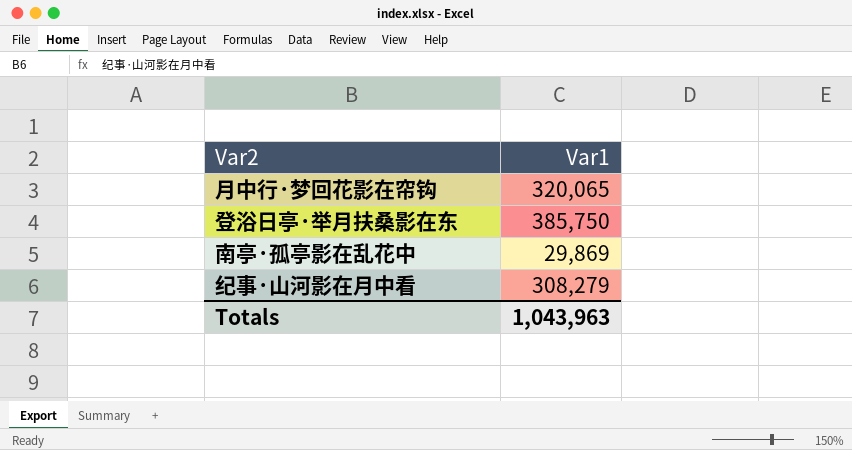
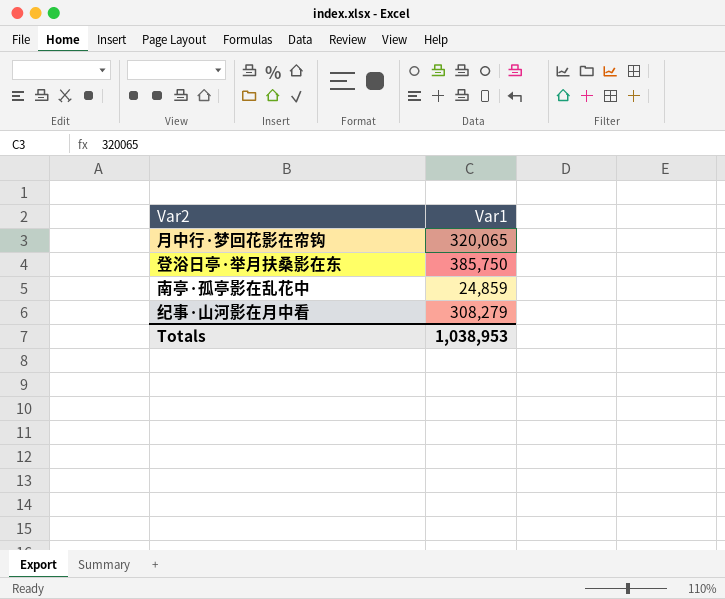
南亭·孤亭影在乱花中 | Var1: 29,869 -> 24,859
Totals | Var1: 1,043,963 -> 1,038,953

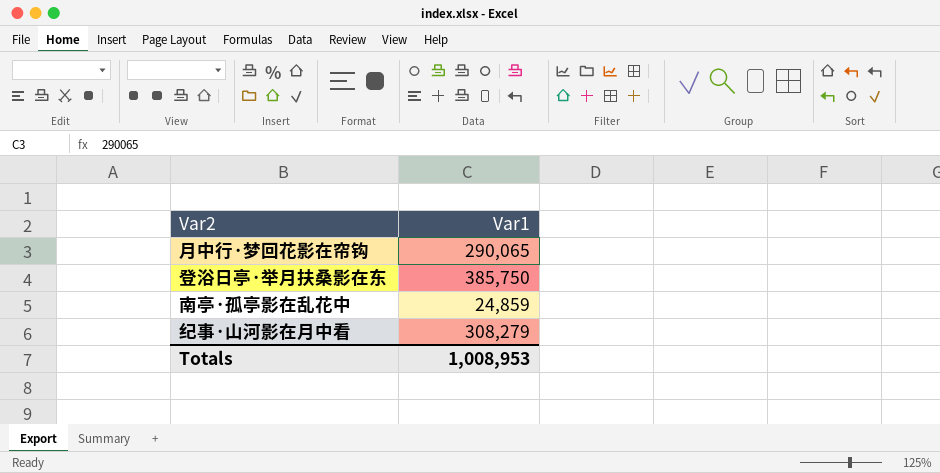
月中行·梦回花影在帘钩 | Var1: 320,065 -> 290,065
Totals | Var1: 1,038,953 -> 1,008,953

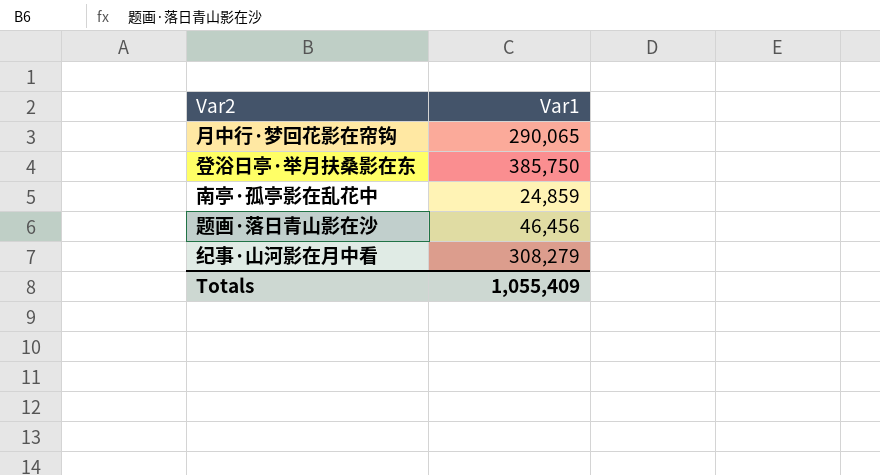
row 题画·落日青山影在沙: none -> 46,456
Totals | Var1: 1,008,953 -> 1,055,409

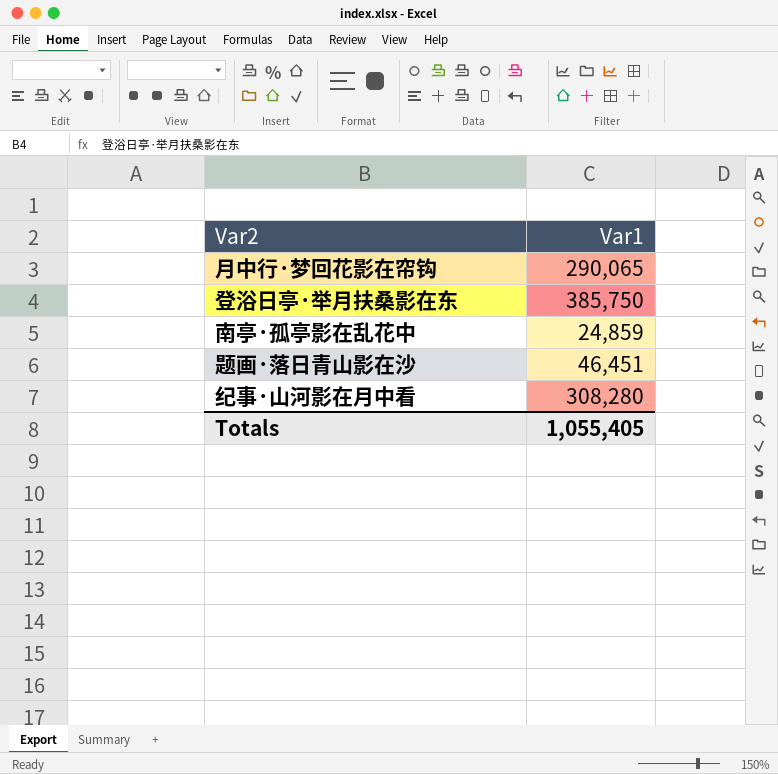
题画·落日青山影在沙 | Var1: 46,456 -> 46,451
纪事·山河影在月中看 | Var1: 308,279 -> 308,280
Totals | Var1: 1,055,409 -> 1,055,405

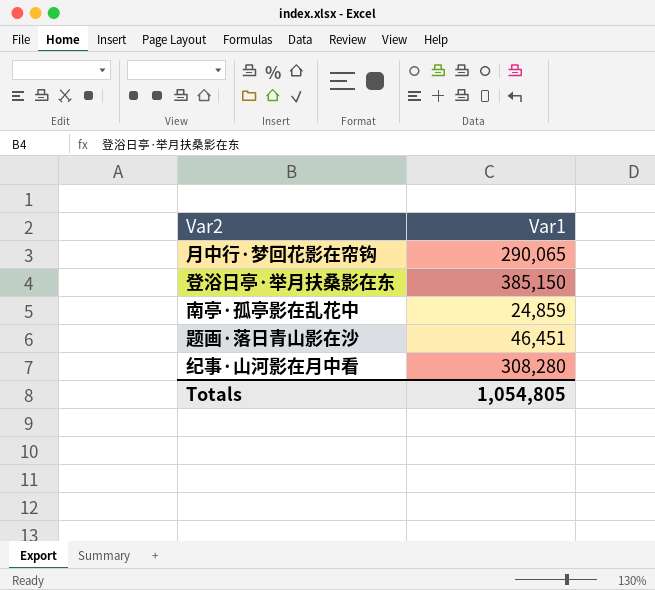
登浴日亭·举月扶桑影在东 | Var1: 385,750 -> 385,150
Totals | Var1: 1,055,405 -> 1,054,805

